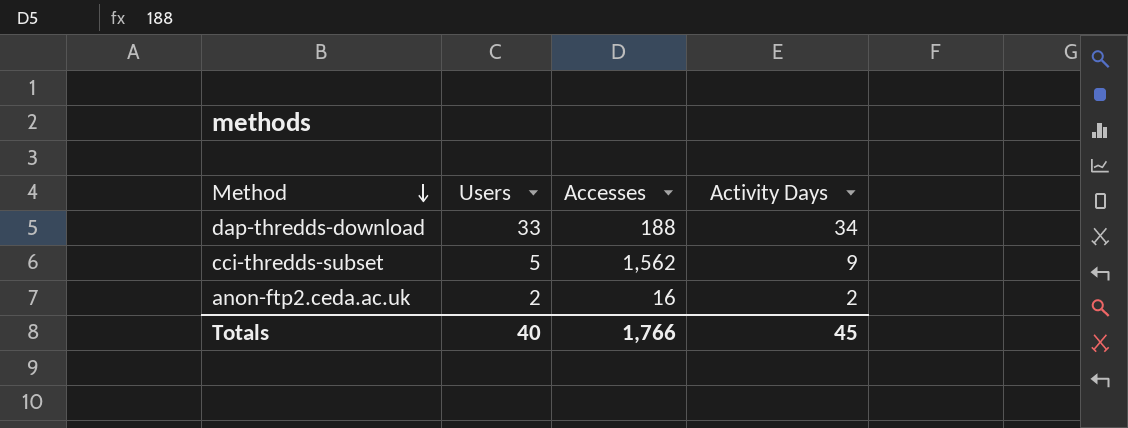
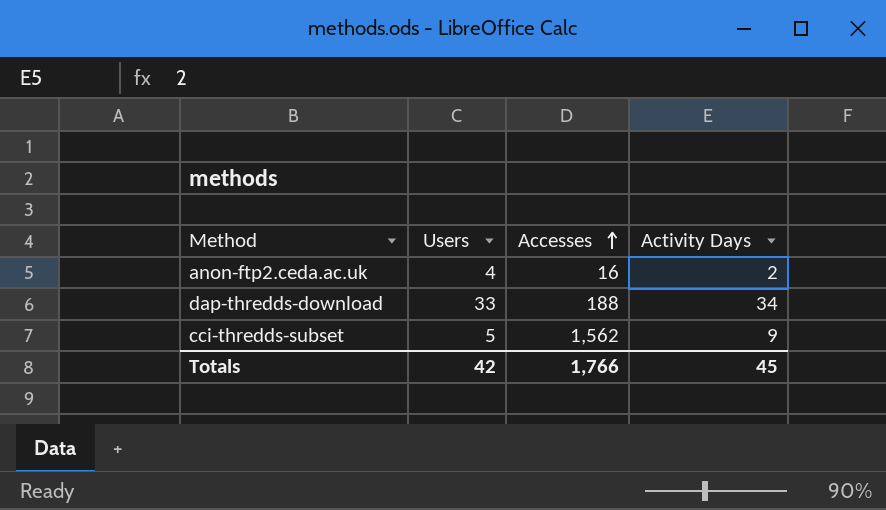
row order: Method descending -> Accesses ascending
anon-ftp2.ceda.ac.uk | Users: 2 -> 4
Totals | Users: 40 -> 42

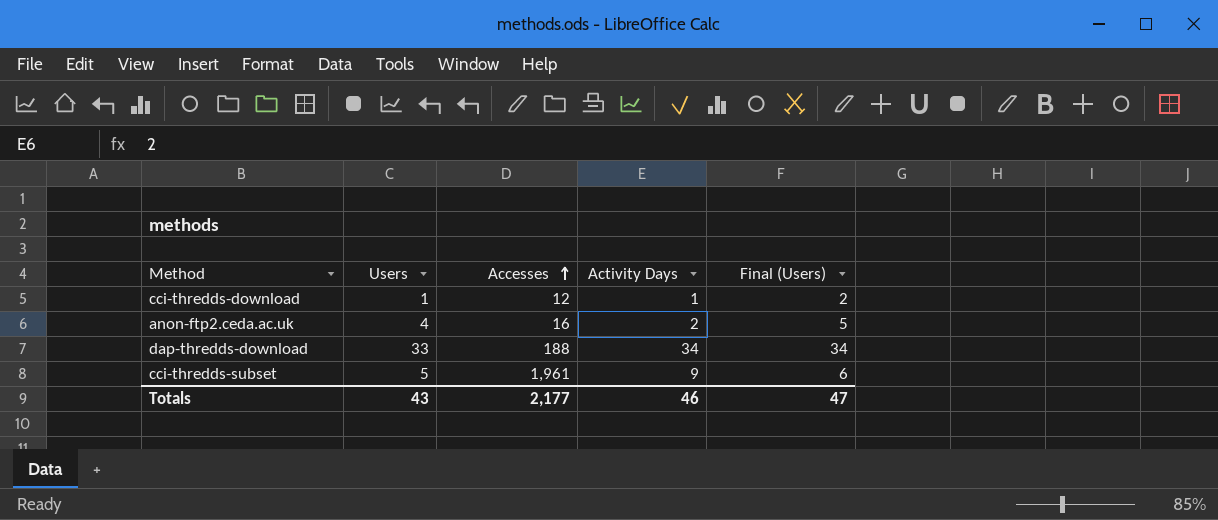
column Final (Users) | formula: none -> [Users] + 1
row cci-thredds-download: none -> 1 | 12 | 1 | 2
cci-thredds-subset | Accesses: 1,562 -> 1,961
Totals | Users: 42 -> 43
Totals | Accesses: 1,766 -> 2,177
Totals | Activity Days: 45 -> 46

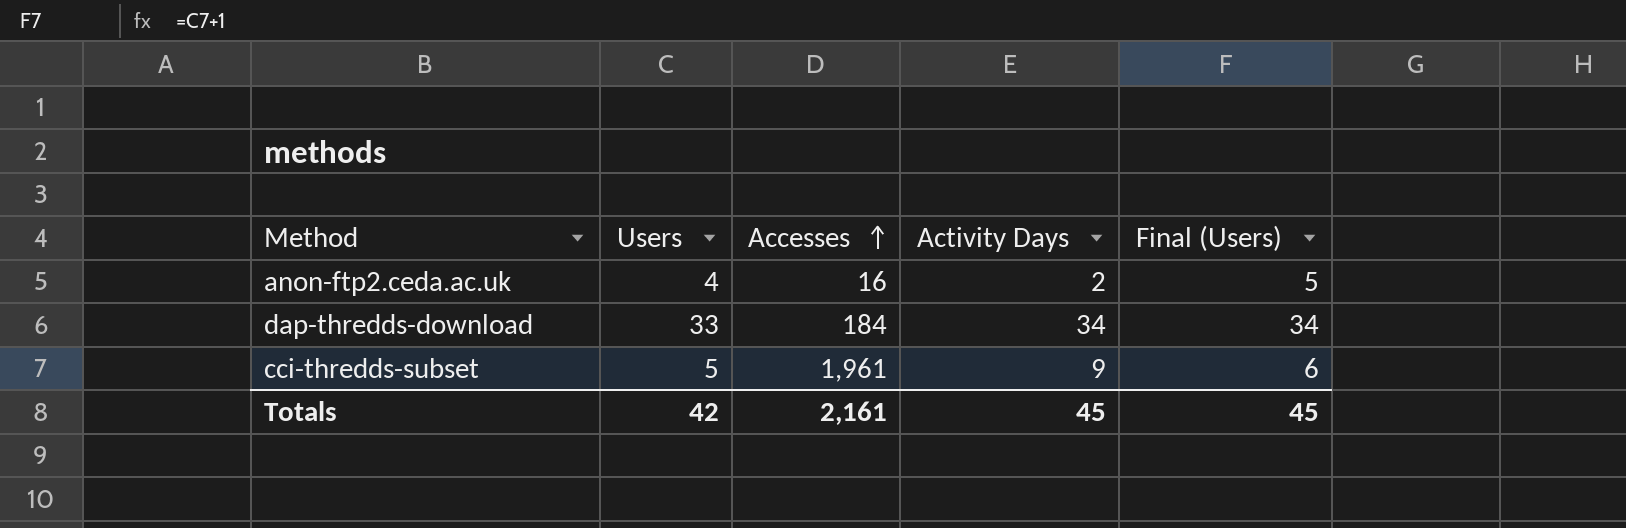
row cci-thredds-download: 1 | 12 | 1 | 2 -> none
dap-thredds-download | Accesses: 188 -> 184
Totals | Users: 43 -> 42
Totals | Accesses: 2,177 -> 2,161
Totals | Activity Days: 46 -> 45
Totals | Final (Users): 47 -> 45

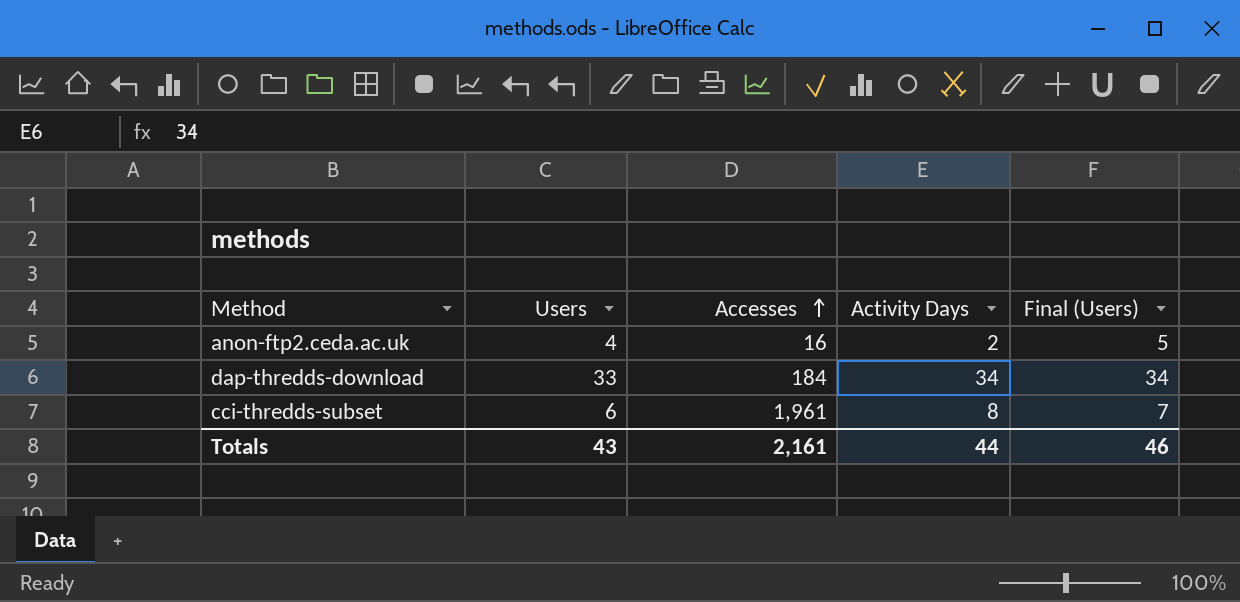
cci-thredds-subset | Users: 5 -> 6
cci-thredds-subset | Activity Days: 9 -> 8
cci-thredds-subset | Final (Users): 6 -> 7
Totals | Users: 42 -> 43
Totals | Activity Days: 45 -> 44
Totals | Final (Users): 45 -> 46

